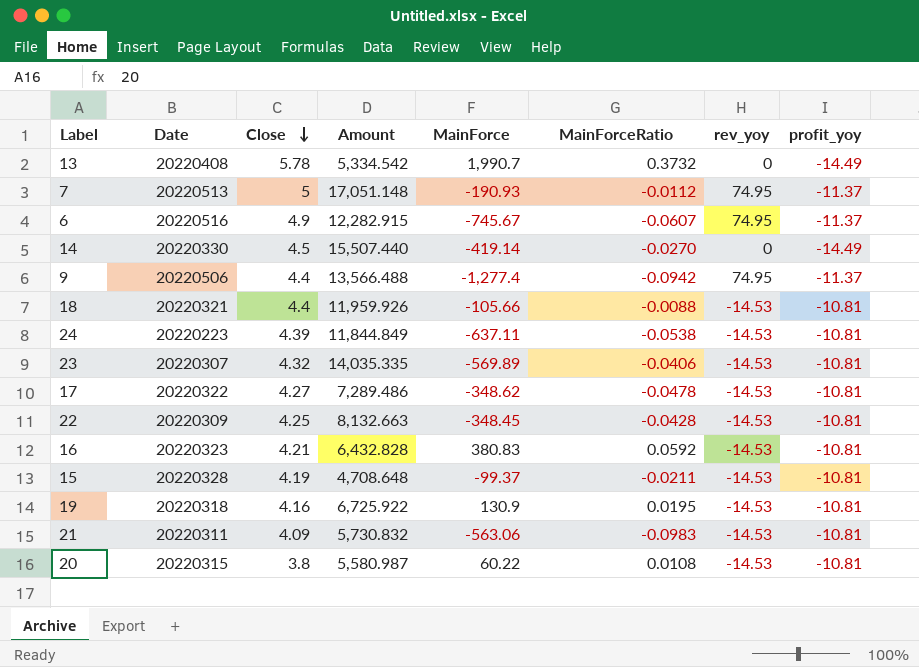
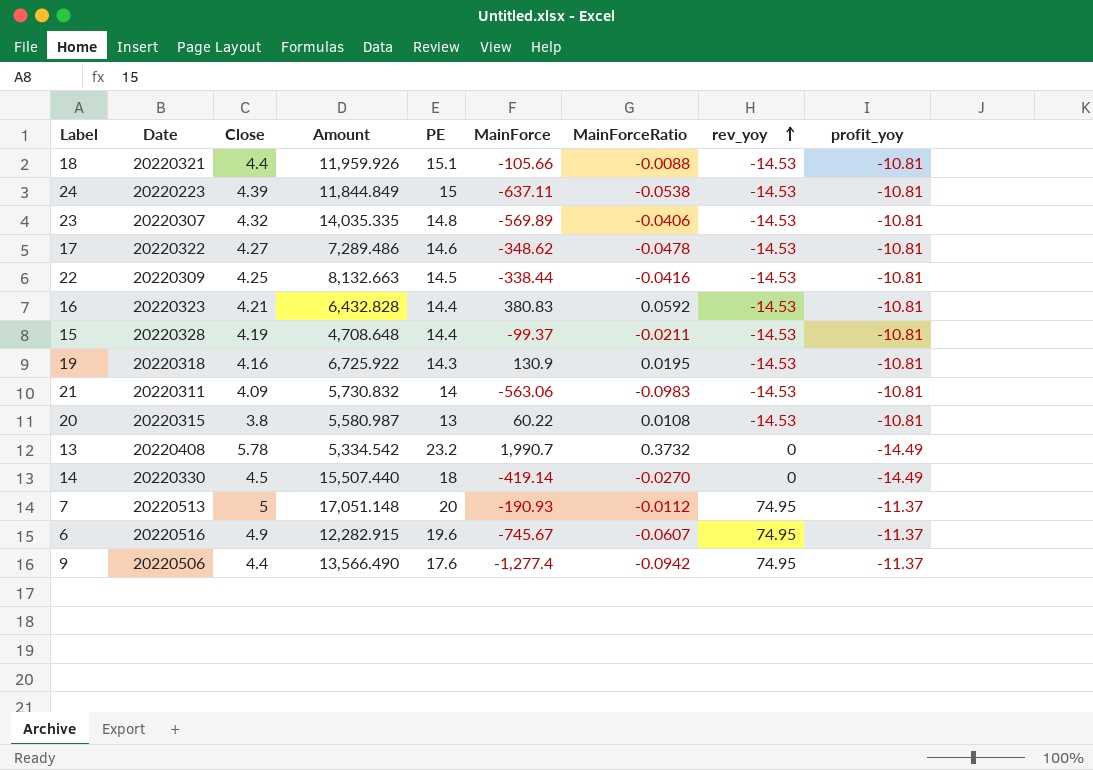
row order: Close descending -> rev_yoy ascending
column PE | position: none -> 5
22 | MainForce: -348.45 -> -338.44
22 | MainForceRatio: -0.0428 -> -0.0416
9 | Amount: 13,566.488 -> 13,566.490

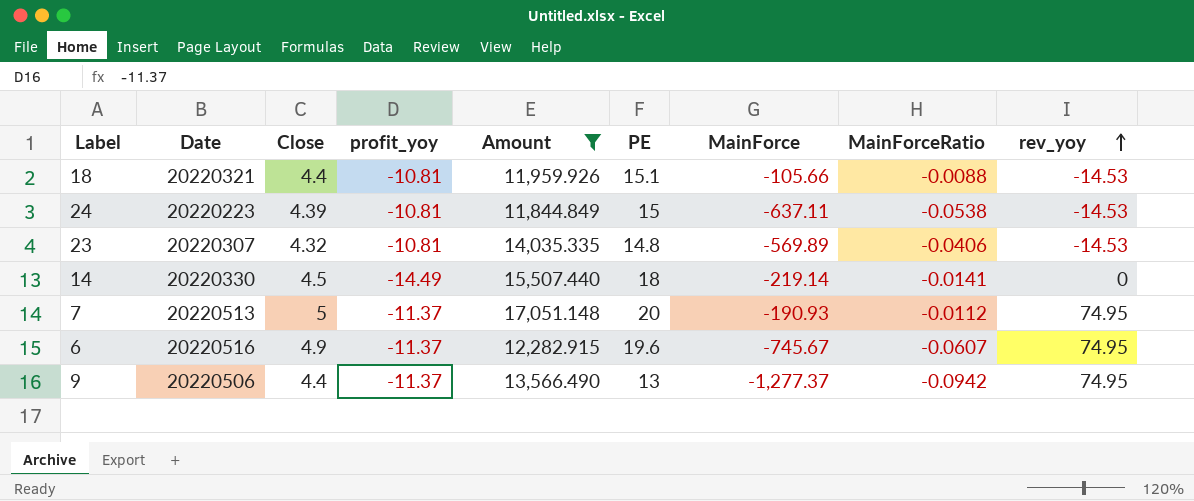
filter: none -> Amount >= 11,844.849
column profit_yoy | position: 9 -> 4
14 | MainForce: -419.14 -> -219.14
14 | MainForceRatio: -0.0270 -> -0.0141
9 | PE: 17.6 -> 13
9 | MainForce: -1,277.4 -> -1,277.37

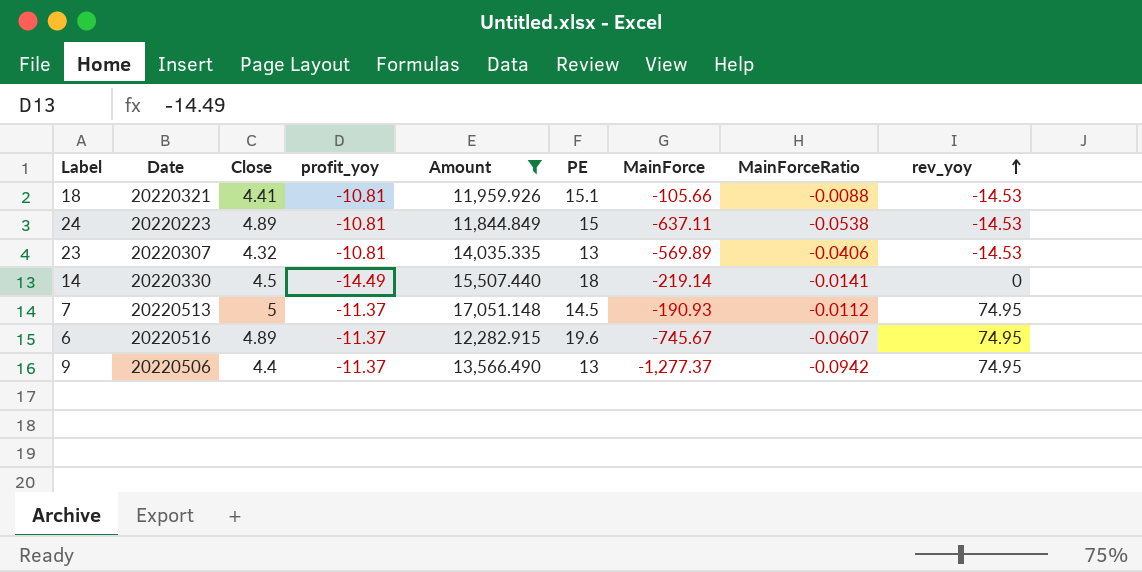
18 | Close: 4.4 -> 4.41
24 | Close: 4.39 -> 4.89
23 | PE: 14.8 -> 13
7 | PE: 20 -> 14.5
6 | Close: 4.9 -> 4.89

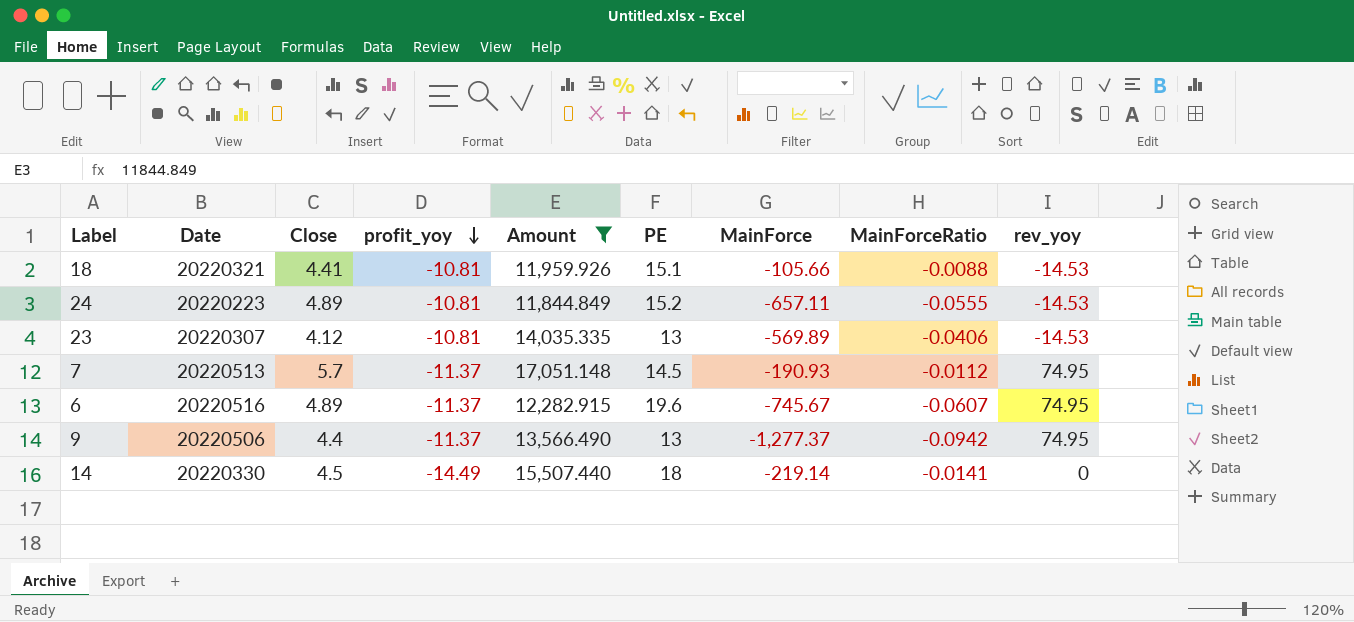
row order: rev_yoy ascending -> profit_yoy descending
24 | PE: 15 -> 15.2
24 | MainForce: -637.11 -> -657.11
24 | MainForceRatio: -0.0538 -> -0.0555
23 | Close: 4.32 -> 4.12
7 | Close: 5 -> 5.7

